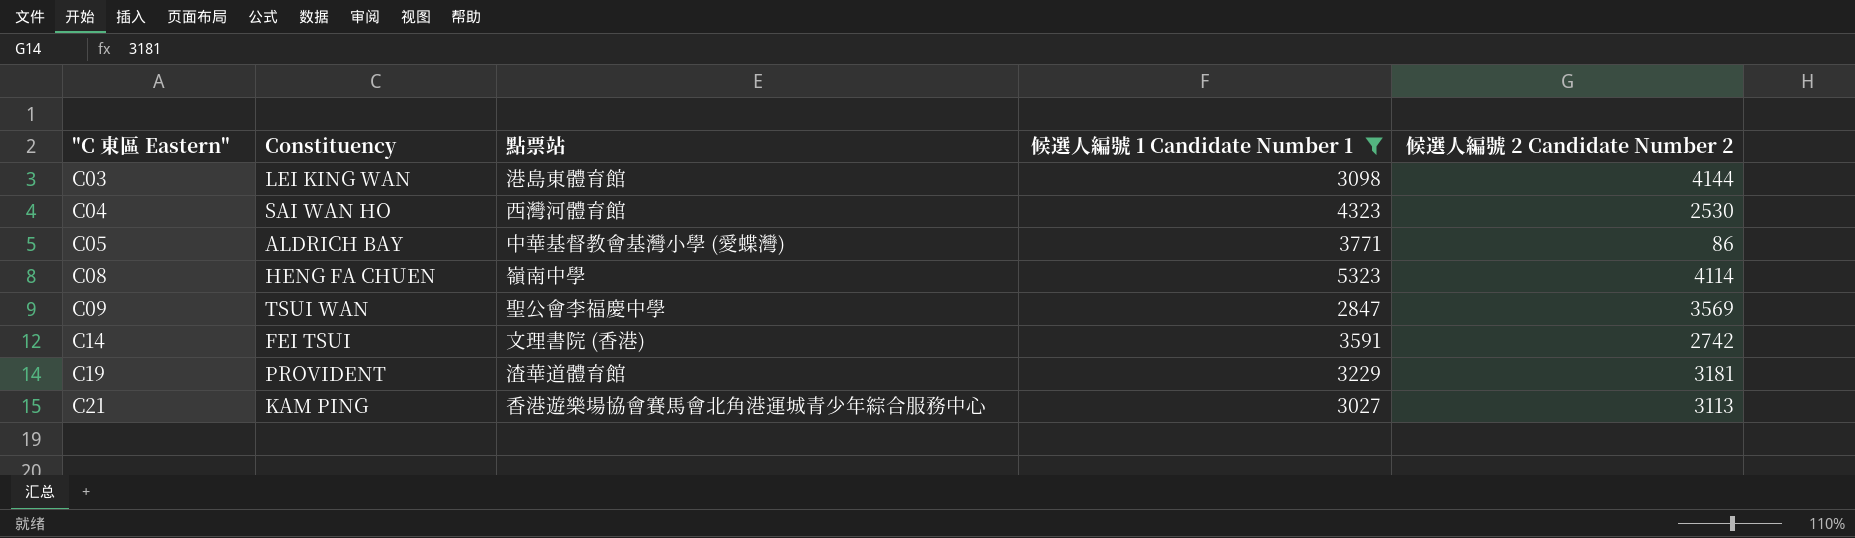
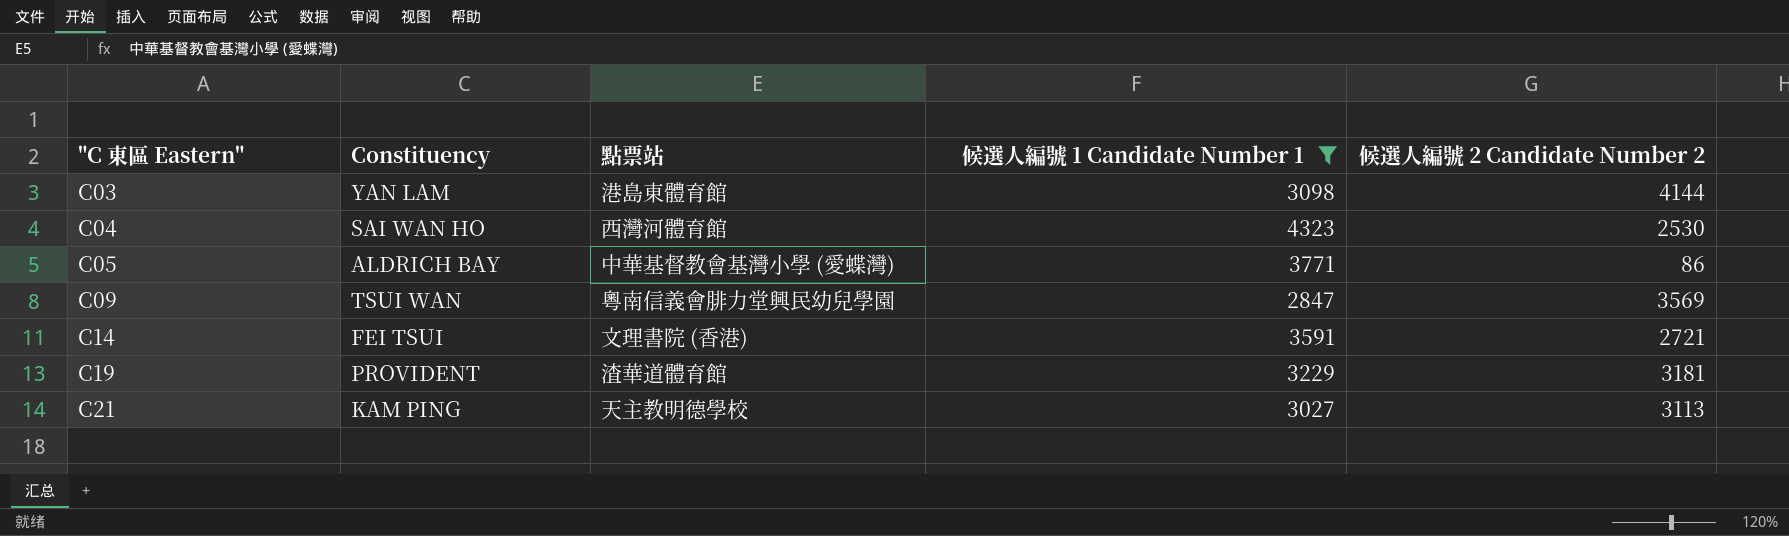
row C08: HENG FA CHUEN | 嶺南中學 | 5323 | 4114 -> none
C03 | Constituency: LEI KING WAN -> YAN LAM
C09 | 點票站: 聖公會李福慶中學 -> 粵南信義會腓力堂興民幼兒學園
C14 | 候選人編號 2 Candidate Number 2: 2742 -> 2721
C21 | 點票站: 香港遊樂場協會賽馬會北角港運城青少年綜合服務中心 -> 天主教明德學校

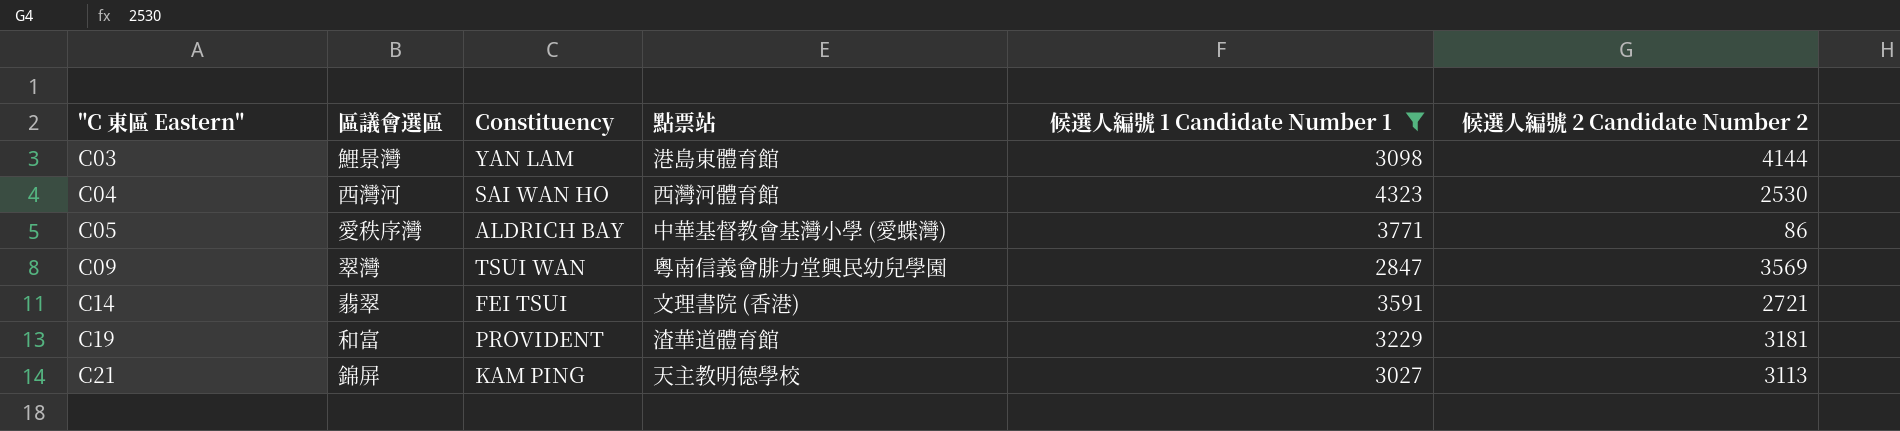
column 區議會選區 | position: none -> 2

